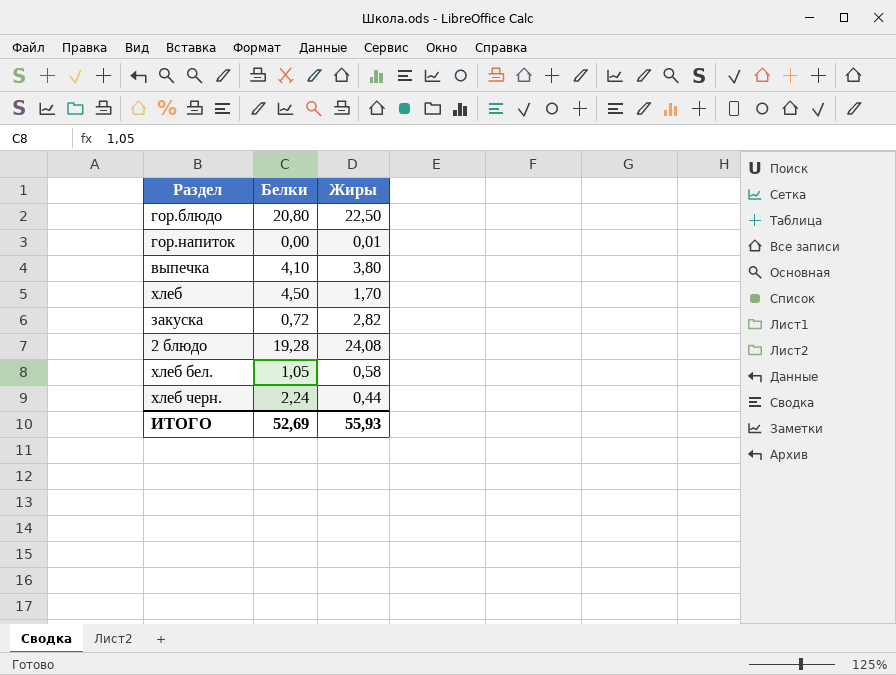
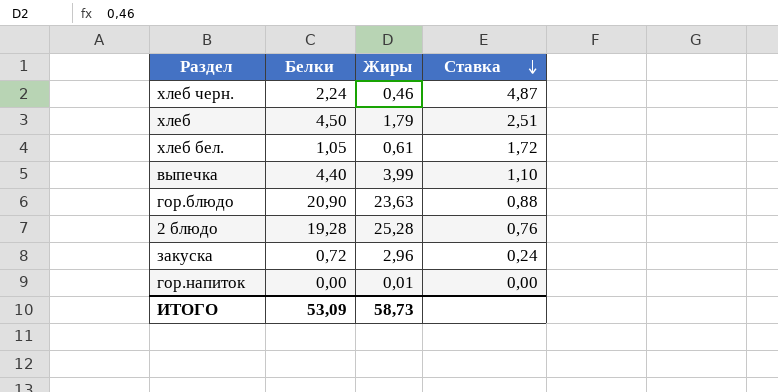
row order: none -> Ставка descending
column Ставка | formula: none -> [Белки] / [Жиры]
хлеб черн. | Жиры: 0,44 -> 0,46
хлеб | Жиры: 1,70 -> 1,79
хлеб бел. | Жиры: 0,58 -> 0,61
выпечка | Белки: 4,10 -> 4,40
выпечка | Жиры: 3,80 -> 3,99
гор.блюдо | Белки: 20,80 -> 20,90
гор.блюдо | Жиры: 22,50 -> 23,63
2 блюдо | Жиры: 24,08 -> 25,28
закуска | Жиры: 2,82 -> 2,96
ИТОГО | Белки: 52,69 -> 53,09
ИТОГО | Жиры: 55,93 -> 58,73

